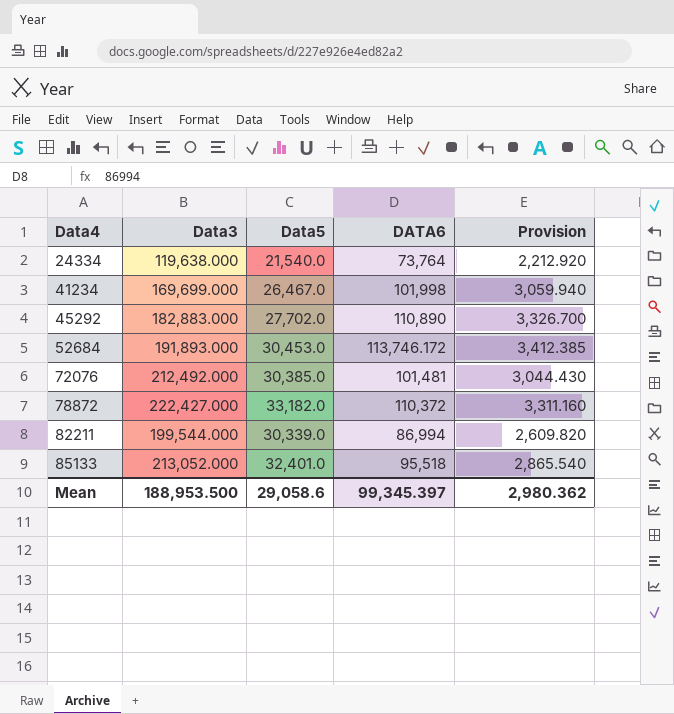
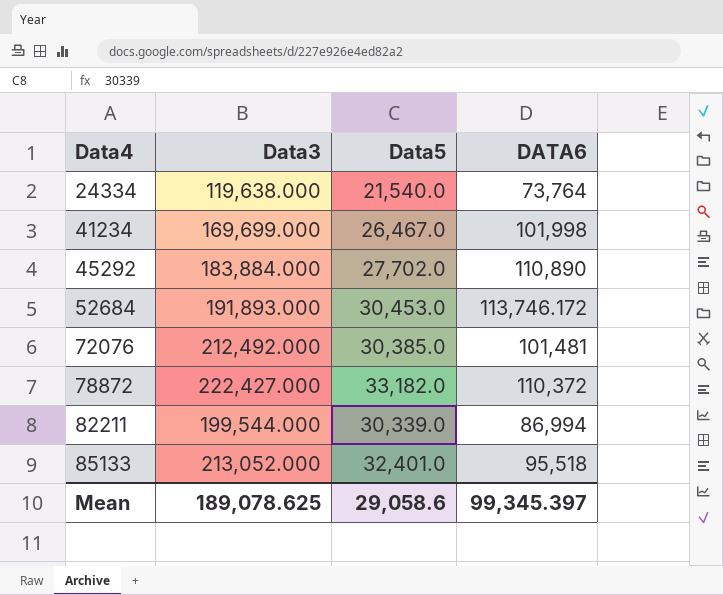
column Provision | formula: [DATA6] * 0.03 -> none
45292 | Data3: 182,883.000 -> 183,884.000
Mean | Data3: 188,953.500 -> 189,078.625

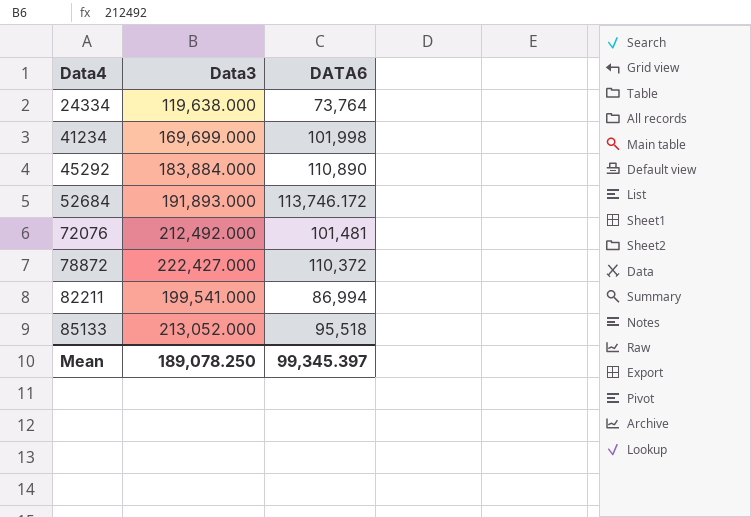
column Data5 | position: 3 -> none
82211 | Data3: 199,544.000 -> 199,541.000
Mean | Data3: 189,078.625 -> 189,078.250

